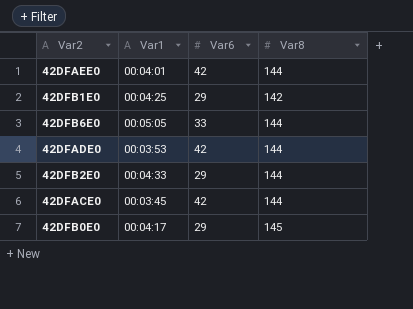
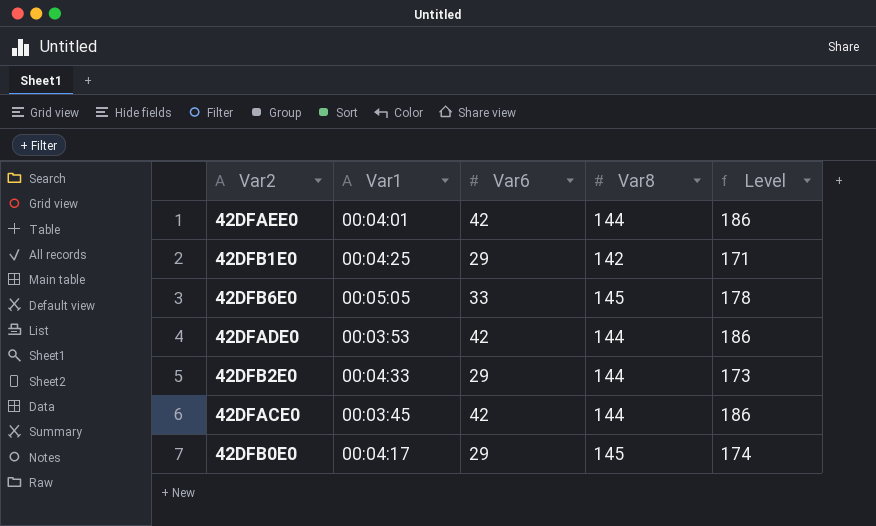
column Level | formula: none -> [Var6] + [Var8]
42DFB6E0 | Var8: 144 -> 145

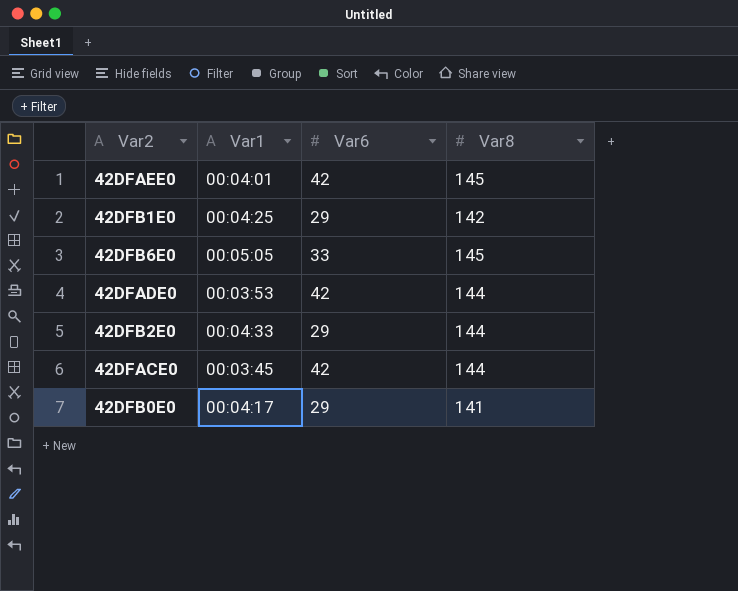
column Level | formula: [Var6] + [Var8] -> none
42DFAEE0 | Var8: 144 -> 145
42DFB0E0 | Var8: 145 -> 141

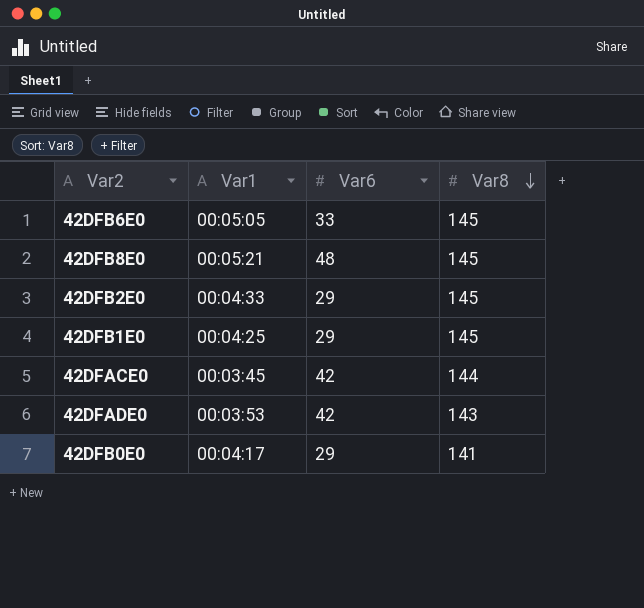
row order: none -> Var8 descending
row 42DFAEE0: 00:04:01 | 42 | 145 -> none
row 42DFB8E0: none -> 00:05:21 | 48 | 145
42DFB2E0 | Var8: 144 -> 145
42DFB1E0 | Var8: 142 -> 145
42DFADE0 | Var8: 144 -> 143

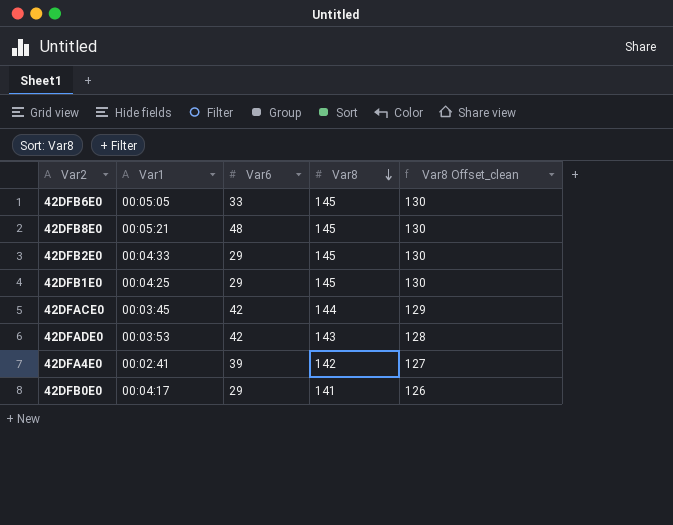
column Var8 Offset_clean | formula: none -> [Var8] - 15
row 42DFA4E0: none -> 00:02:41 | 39 | 142 | 127

